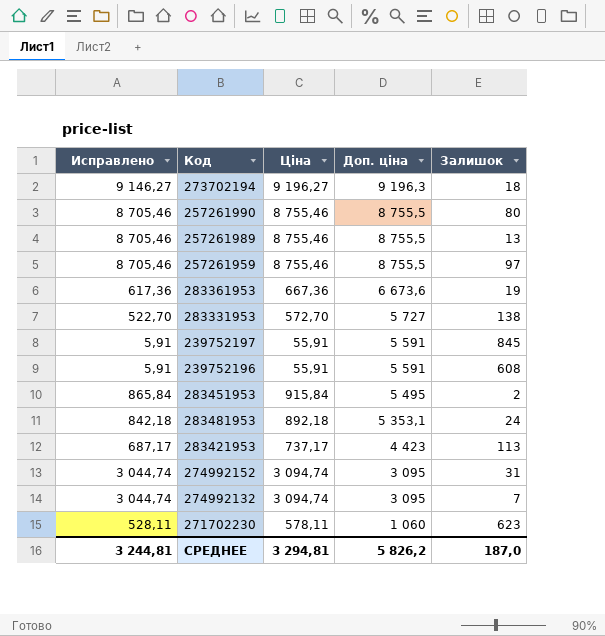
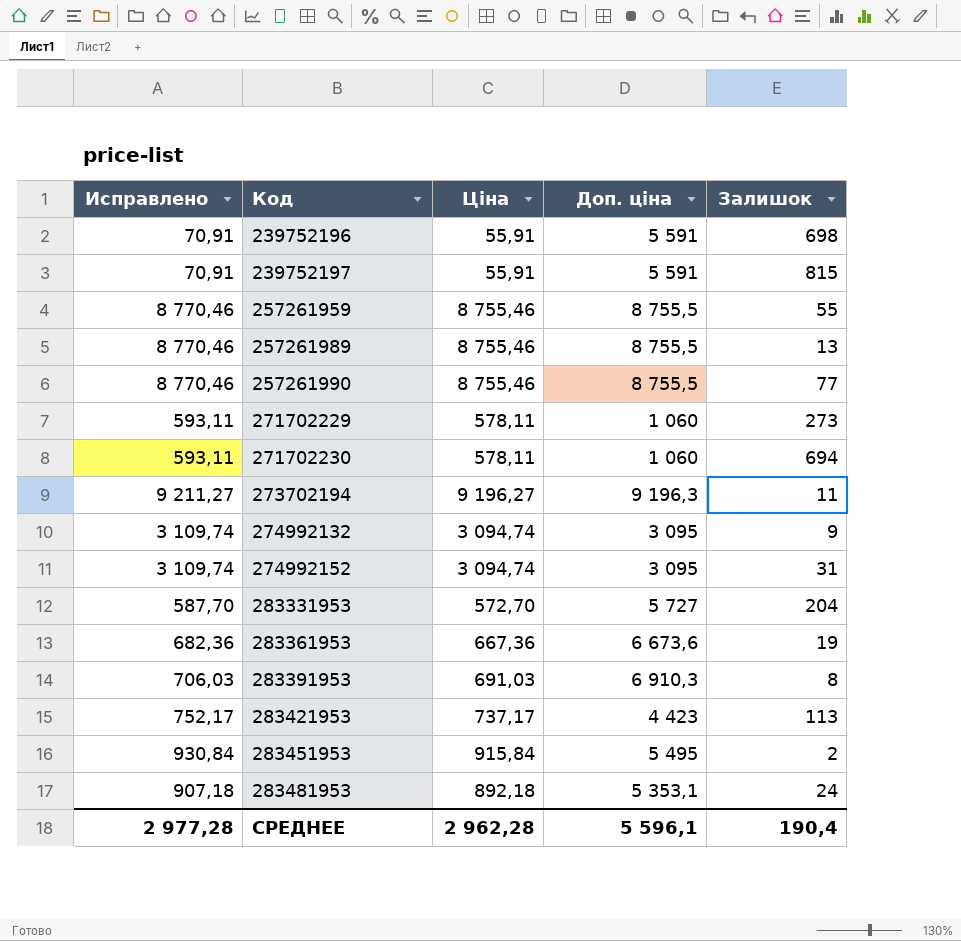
row order: Доп. ціна descending -> Код ascending
column Исправлено | formula: [Ціна] - 50 -> [Ціна] + 15
239752196 | Залишок: 608 -> 698
239752197 | Залишок: 845 -> 815
257261959 | Залишок: 97 -> 55
257261990 | Залишок: 80 -> 77
row 271702229: none -> 593,11 | 578,11 | 1 060 | 273
271702230 | Залишок: 623 -> 694
273702194 | Залишок: 18 -> 11
274992132 | Залишок: 7 -> 9
283331953 | Залишок: 138 -> 204
row 283391953: none -> 706,03 | 691,03 | 6 910,3 | 8
СРЕДНЕЕ | Исправлено: 3 244,81 -> 2 977,28
СРЕДНЕЕ | Ціна: 3 294,81 -> 2 962,28
СРЕДНЕЕ | Доп. ціна: 5 826,2 -> 5 596,1
СРЕДНЕЕ | Залишок: 187,0 -> 190,4

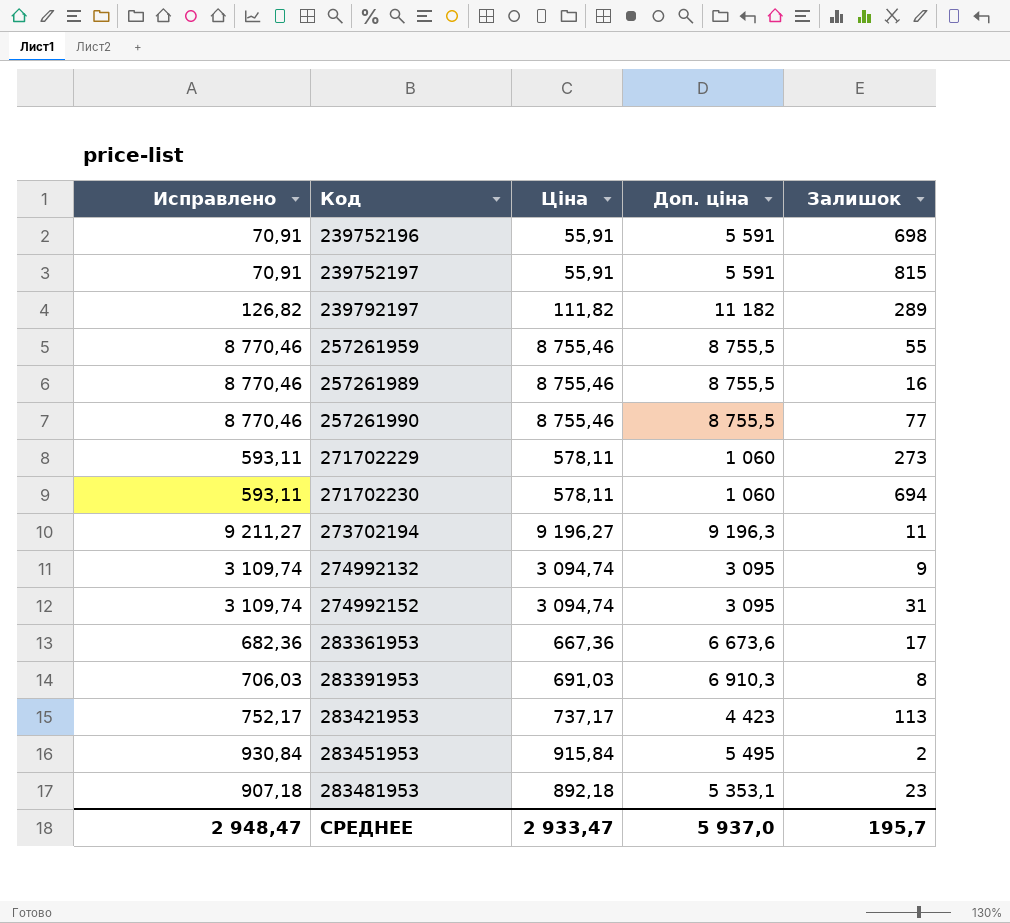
row 283331953: 587,70 | 572,70 | 5 727 | 204 -> none
row 239792197: none -> 126,82 | 111,82 | 11 182 | 289
257261989 | Залишок: 13 -> 16
283361953 | Залишок: 19 -> 17
283481953 | Залишок: 24 -> 23
СРЕДНЕЕ | Исправлено: 2 977,28 -> 2 948,47
СРЕДНЕЕ | Ціна: 2 962,28 -> 2 933,47
СРЕДНЕЕ | Доп. ціна: 5 596,1 -> 5 937,0
СРЕДНЕЕ | Залишок: 190,4 -> 195,7

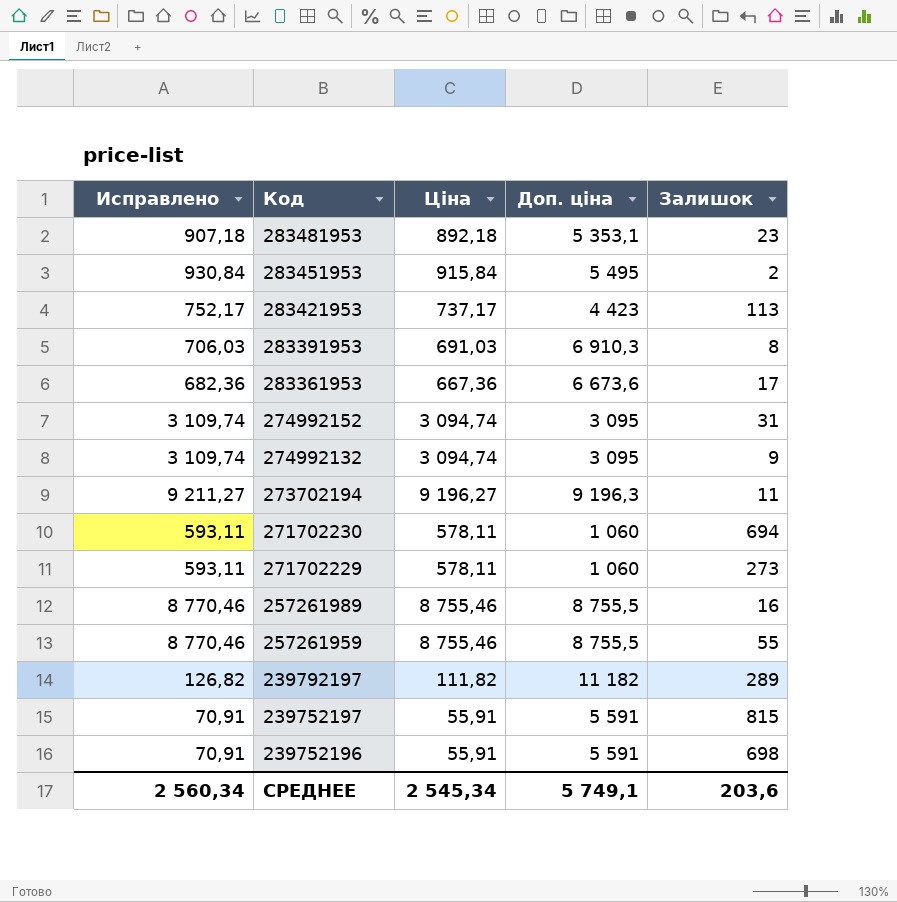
row order: Код ascending -> Код descending
row 257261990: 8 770,46 | 8 755,46 | 8 755,5 | 77 -> none
СРЕДНЕЕ | Исправлено: 2 948,47 -> 2 560,34
СРЕДНЕЕ | Ціна: 2 933,47 -> 2 545,34
СРЕДНЕЕ | Доп. ціна: 5 937,0 -> 5 749,1
СРЕДНЕЕ | Залишок: 195,7 -> 203,6

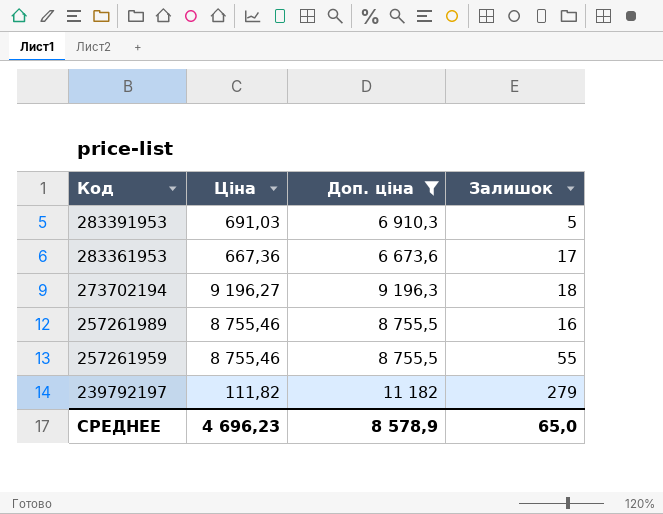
filter: none -> Доп. ціна >= 6 673,6
column Исправлено | formula: [Ціна] + 15 -> none
283391953 | Залишок: 8 -> 5
273702194 | Залишок: 11 -> 18
239792197 | Залишок: 289 -> 279
СРЕДНЕЕ | Ціна: 2 545,34 -> 4 696,23
СРЕДНЕЕ | Доп. ціна: 5 749,1 -> 8 578,9
СРЕДНЕЕ | Залишок: 203,6 -> 65,0

